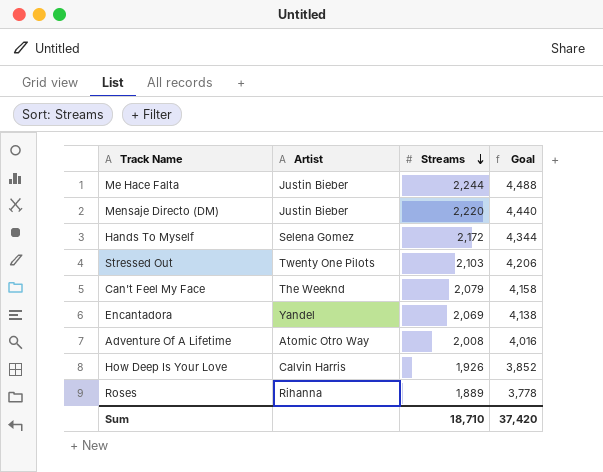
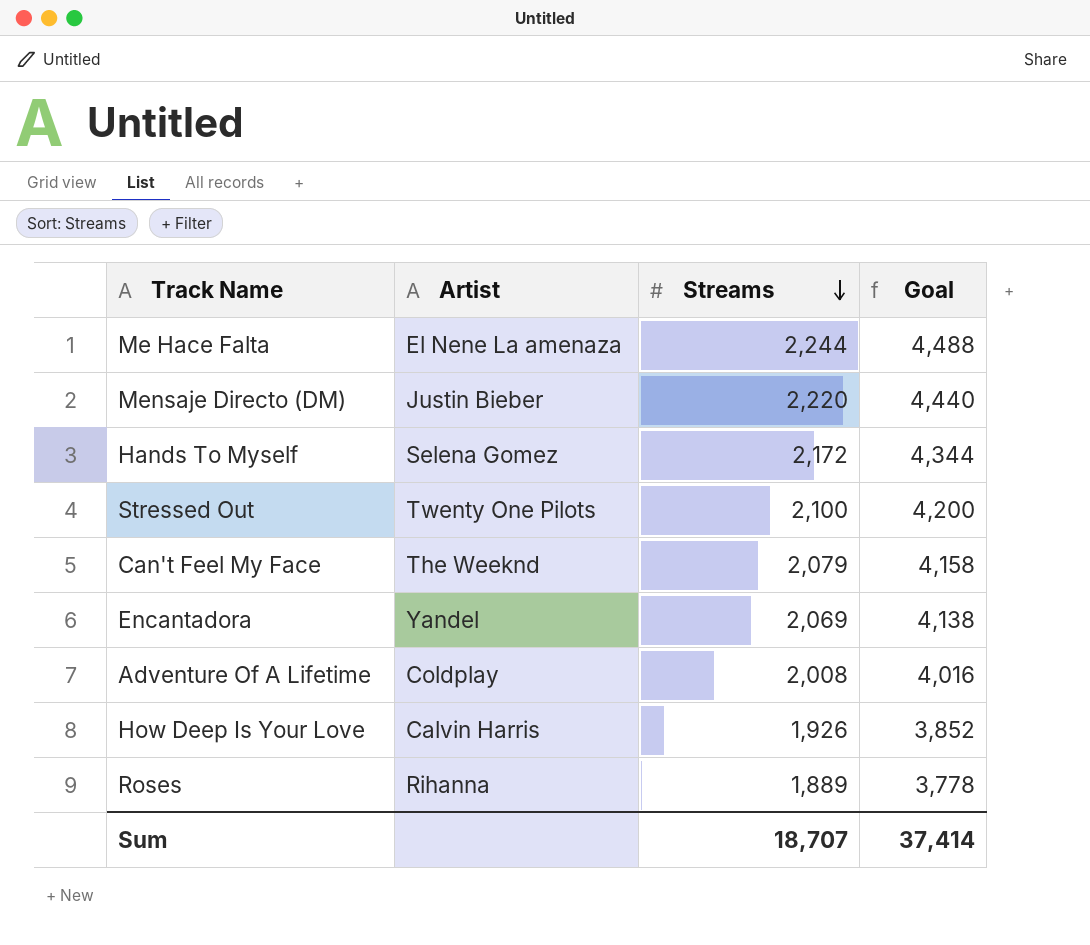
Me Hace Falta | Artist: Justin Bieber -> El Nene La amenaza
Stressed Out | Streams: 2,103 -> 2,100
Stressed Out | Goal: 4,206 -> 4,200
Adventure Of A Lifetime | Artist: Atomic Otro Way -> Coldplay
Sum | Streams: 18,710 -> 18,707
Sum | Goal: 37,420 -> 37,414

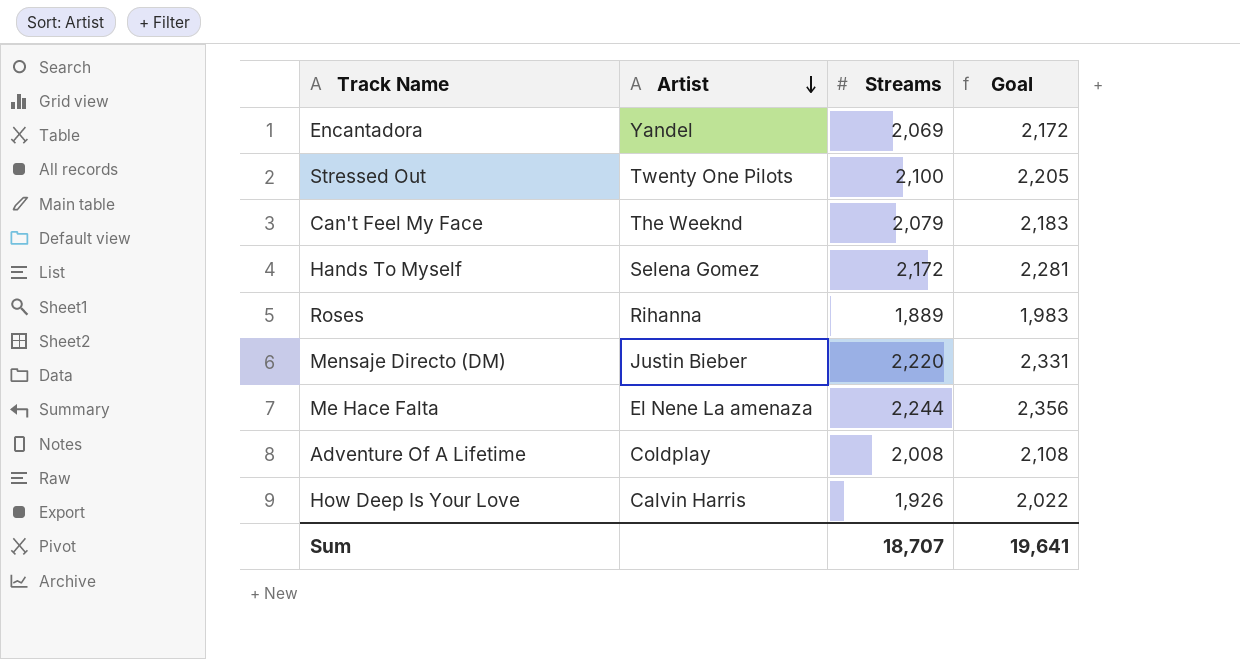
row order: Streams descending -> Artist descending
column Goal | formula: [Streams] * 2 -> [Streams] * 1.05
Sum | Goal: 37,414 -> 19,641

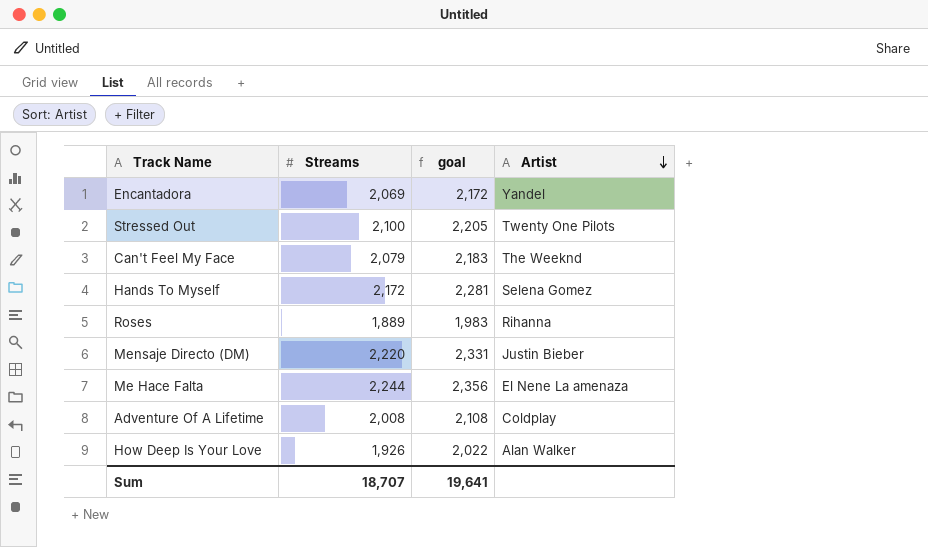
column name: Goal -> goal
column Artist | position: 2 -> 4
How Deep Is Your Love | Artist: Calvin Harris -> Alan Walker

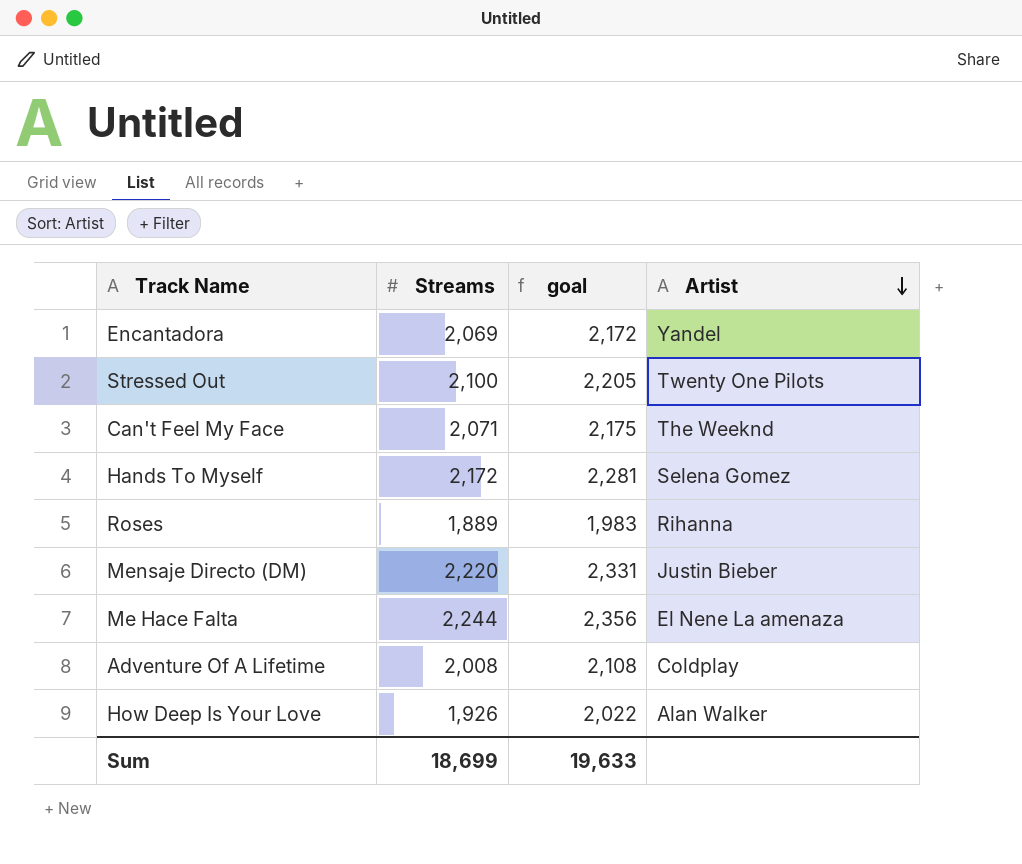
Can't Feel My Face | Streams: 2,079 -> 2,071
Can't Feel My Face | goal: 2,183 -> 2,175
Sum | Streams: 18,707 -> 18,699
Sum | goal: 19,641 -> 19,633

